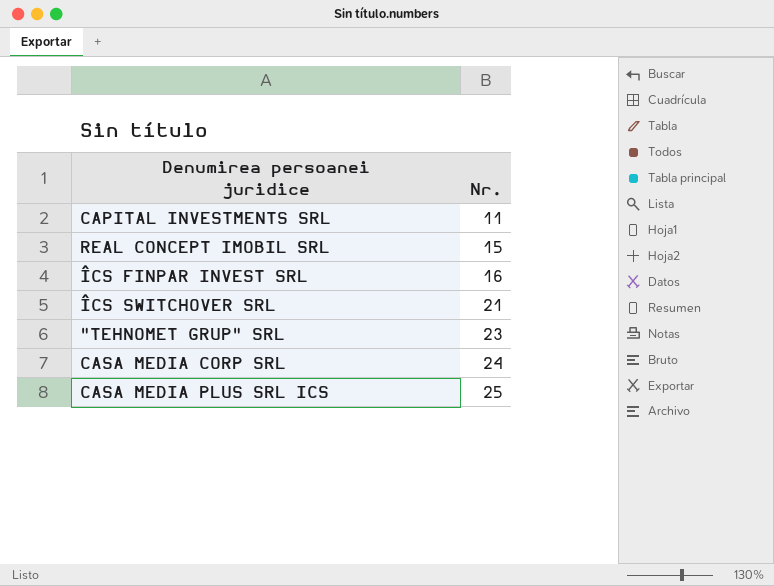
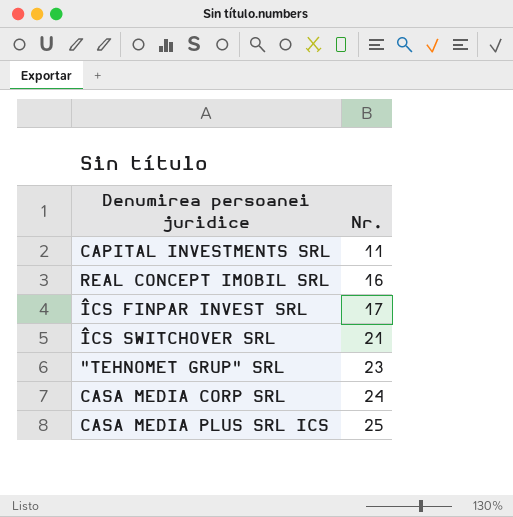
REAL CONCEPT IMOBIL SRL | Nr.: 15 -> 16
ÎCS FINPAR INVEST SRL | Nr.: 16 -> 17

